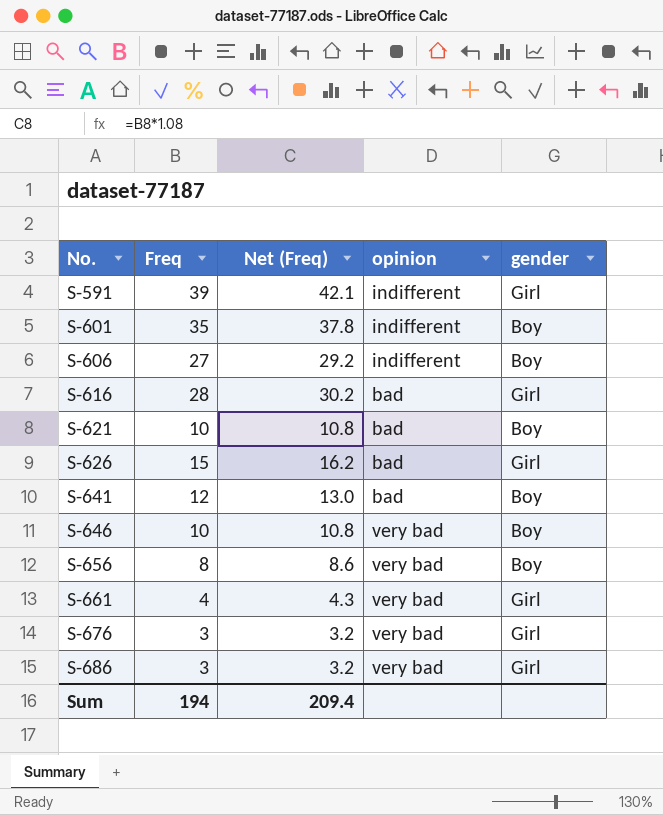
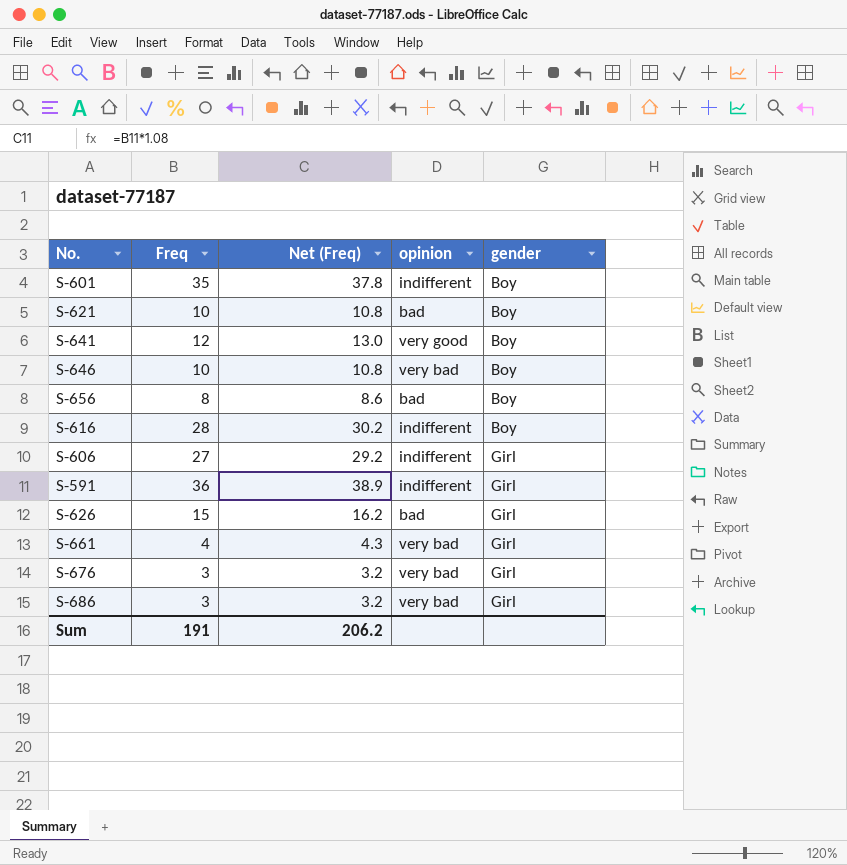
row order: No. ascending -> gender ascending
S-641 | opinion: bad -> very good
S-656 | opinion: very bad -> bad
S-616 | opinion: bad -> indifferent
S-616 | gender: Girl -> Boy
S-606 | gender: Boy -> Girl
S-591 | Freq: 39 -> 36
S-591 | Net (Freq): 42.1 -> 38.9
Sum | Freq: 194 -> 191
Sum | Net (Freq): 209.4 -> 206.2

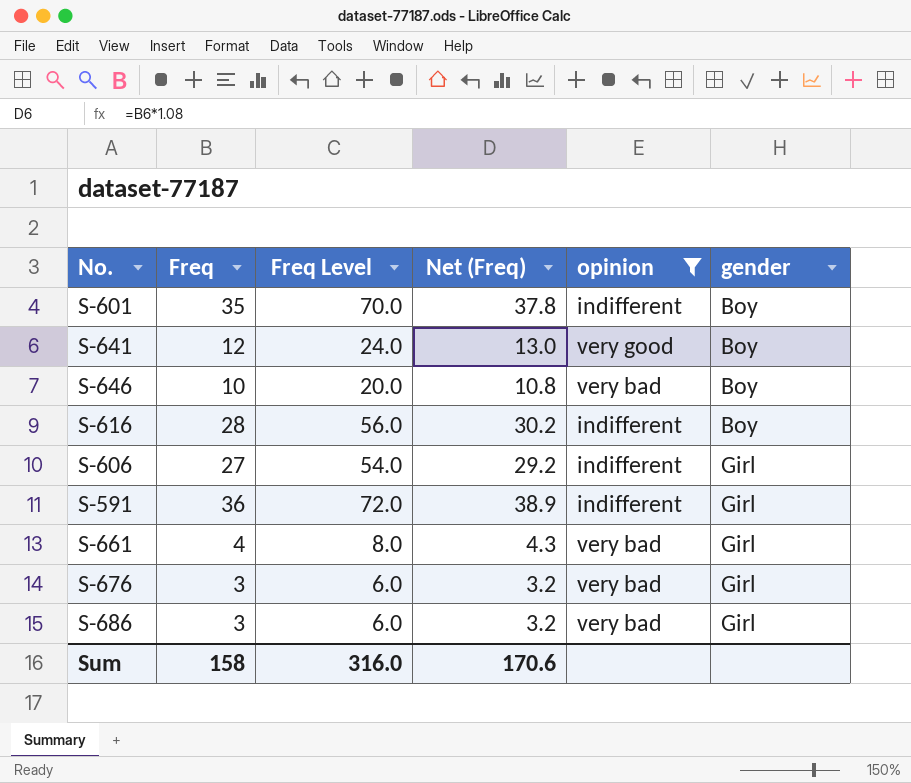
filter: none -> opinion != bad
column Freq Level | formula: none -> [Freq] * 2
Sum | Freq: 191 -> 158
Sum | Net (Freq): 206.2 -> 170.6

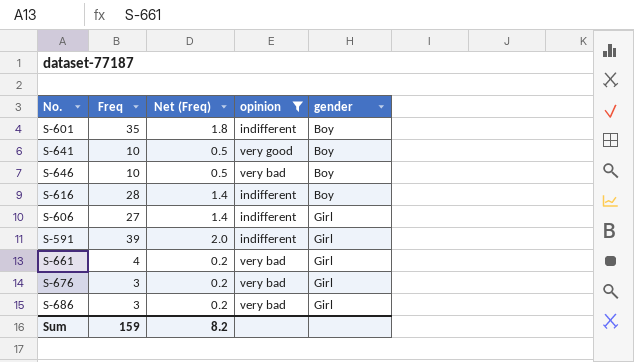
column Freq Level | formula: [Freq] * 2 -> none
column Net (Freq) | formula: [Freq] * 1.08 -> [Freq] * 0.05
S-641 | Freq: 12 -> 10
S-591 | Freq: 36 -> 39
Sum | Freq: 158 -> 159
Sum | Net (Freq): 170.6 -> 8.2

